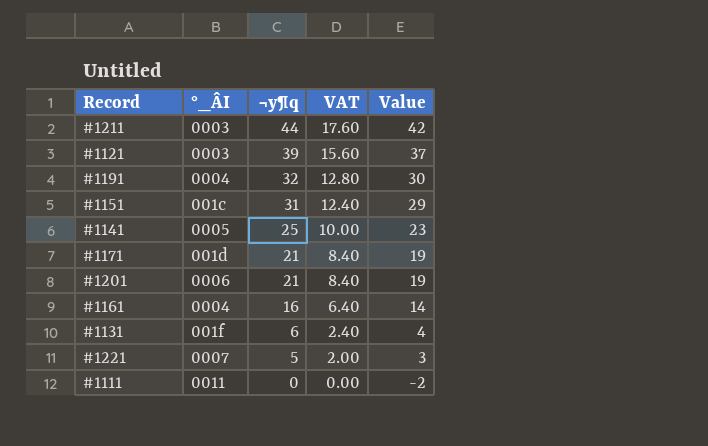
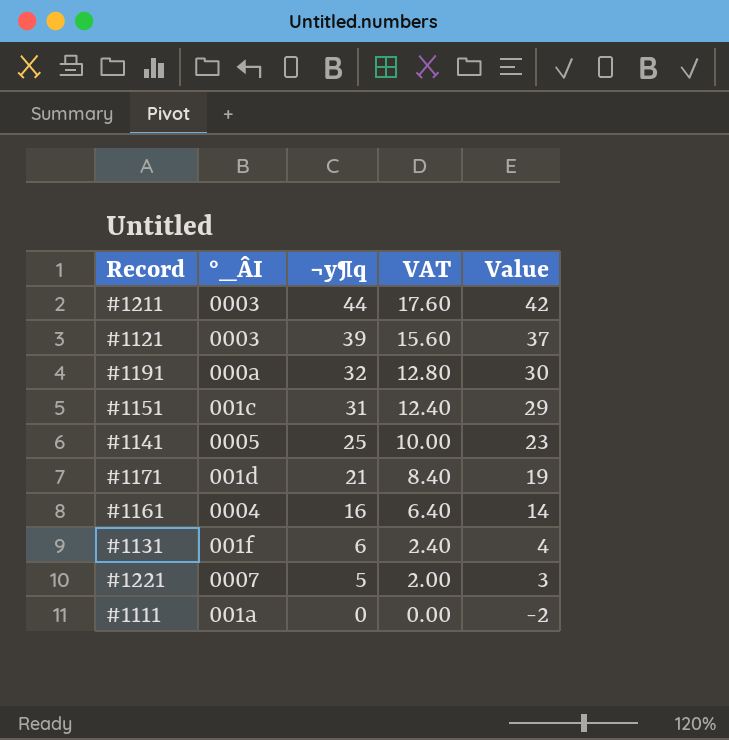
row #1201: 0006 | 21 | 8.40 | 19 -> none
#1191 | °_ÂI: 0004 -> 000a
#1111 | °_ÂI: 0011 -> 001a

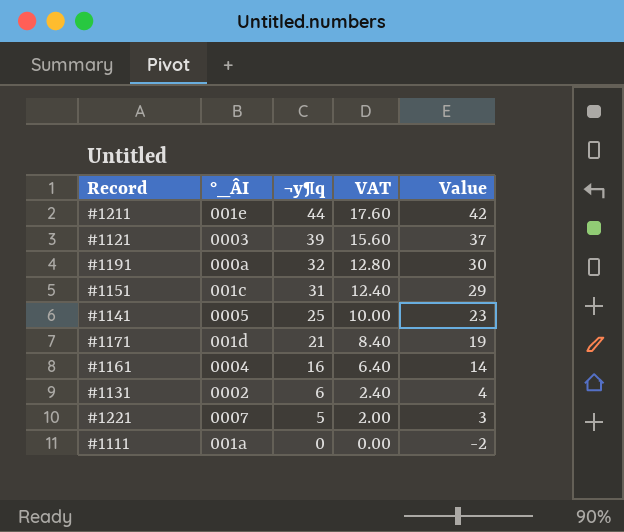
#1211 | °_ÂI: 0003 -> 001e
#1131 | °_ÂI: 001f -> 0002

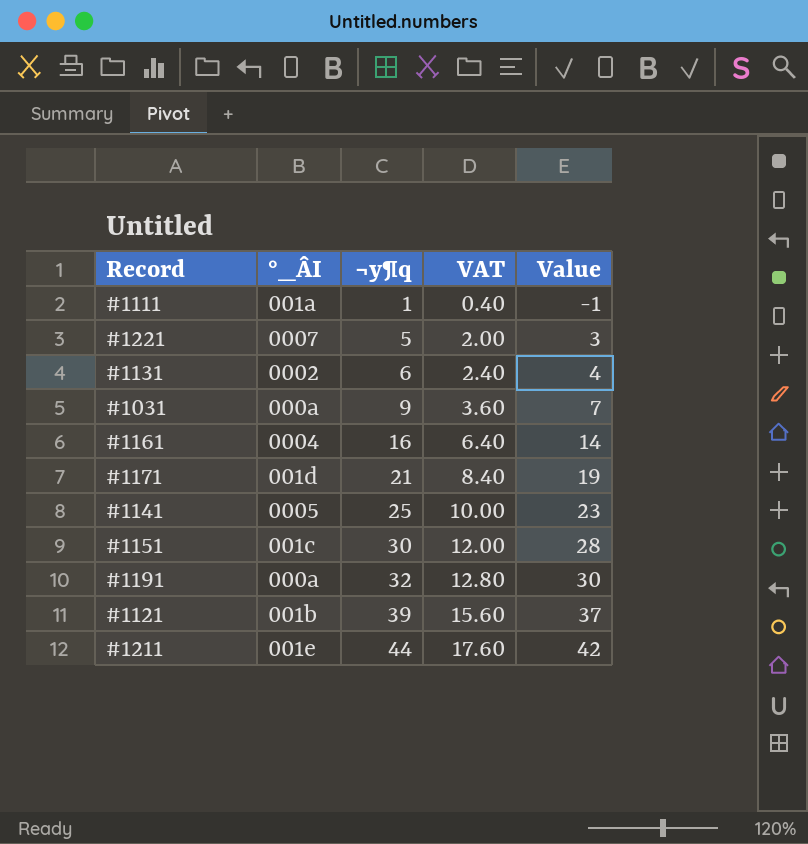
row order: ¬y¶q descending -> ¬y¶q ascending
#1111 | ¬y¶q: 0 -> 1
#1111 | VAT: 0.00 -> 0.40
#1111 | Value: -2 -> -1
row #1031: none -> 000a | 9 | 3.60 | 7
#1151 | ¬y¶q: 31 -> 30
#1151 | VAT: 12.40 -> 12.00
#1151 | Value: 29 -> 28
#1121 | °_ÂI: 0003 -> 001b

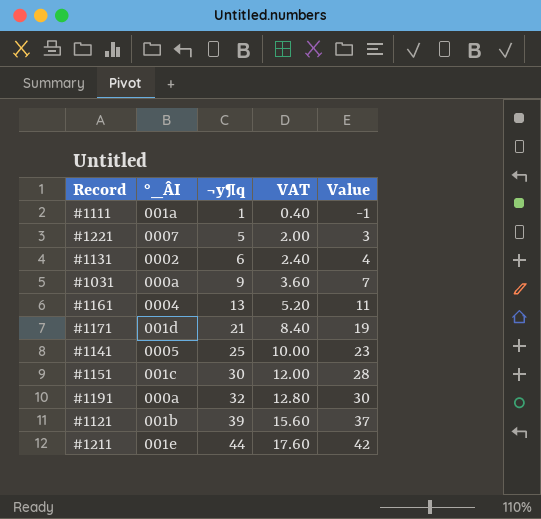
#1161 | ¬y¶q: 16 -> 13
#1161 | VAT: 6.40 -> 5.20
#1161 | Value: 14 -> 11

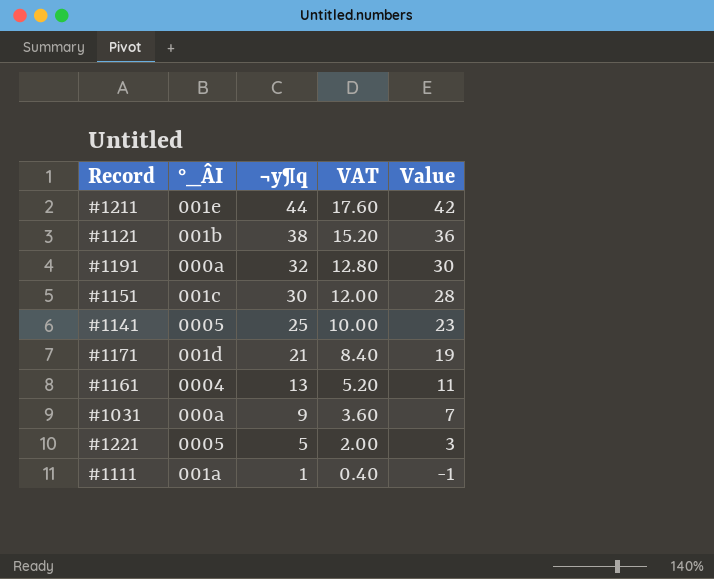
row order: ¬y¶q ascending -> ¬y¶q descending
row #1131: 0002 | 6 | 2.40 | 4 -> none
#1121 | ¬y¶q: 39 -> 38
#1121 | VAT: 15.60 -> 15.20
#1121 | Value: 37 -> 36
#1221 | °_ÂI: 0007 -> 0005

